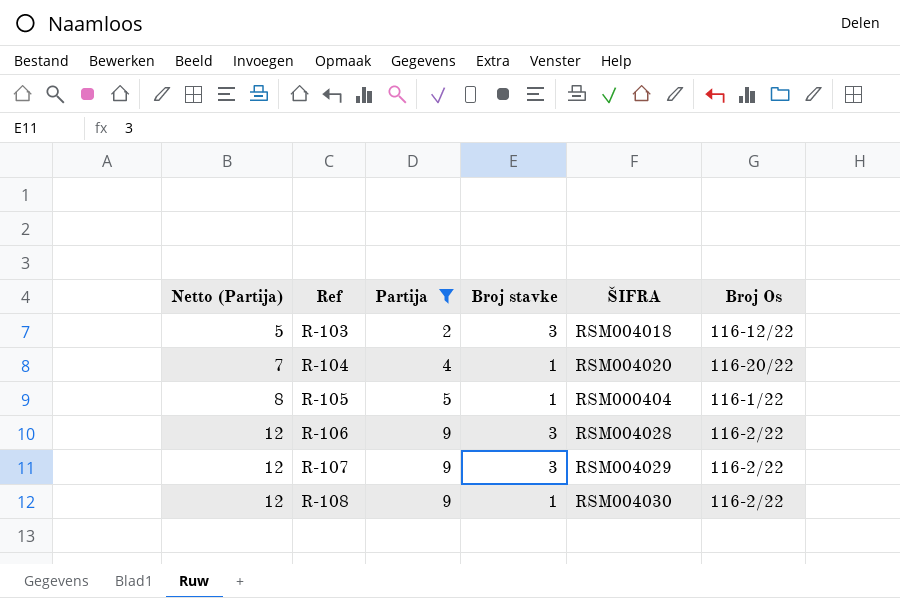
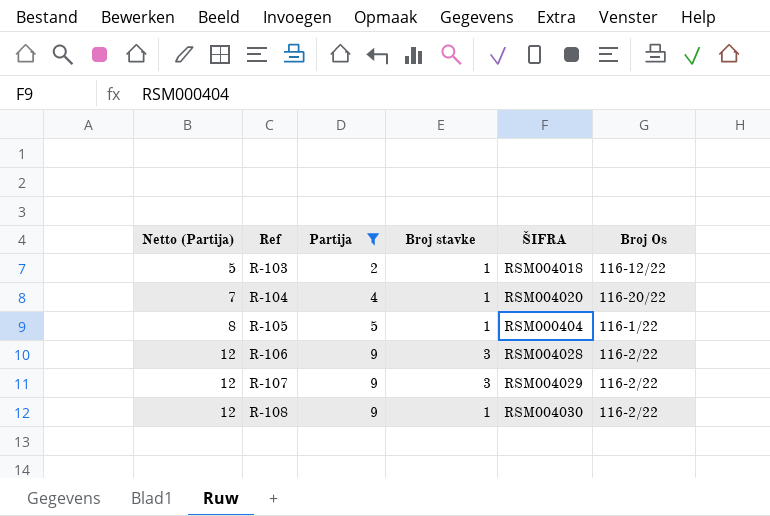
R-103 | Broj stavke: 3 -> 1

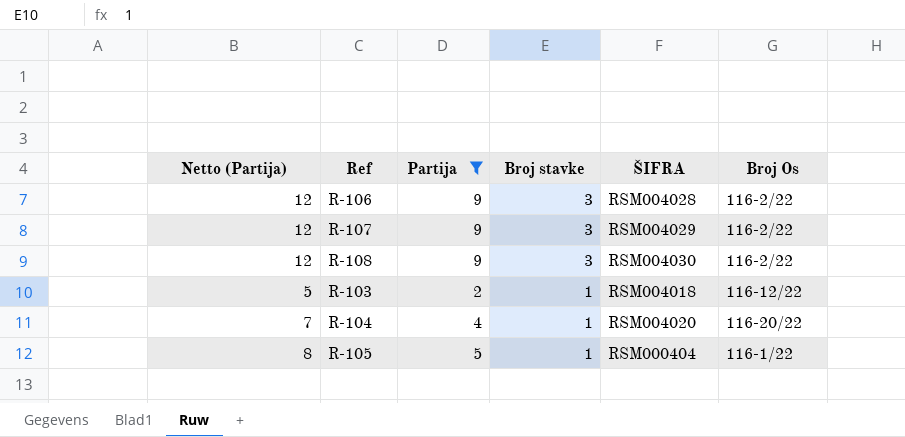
row order: Netto (Partija) ascending -> Broj stavke descending
R-108 | Broj stavke: 1 -> 3

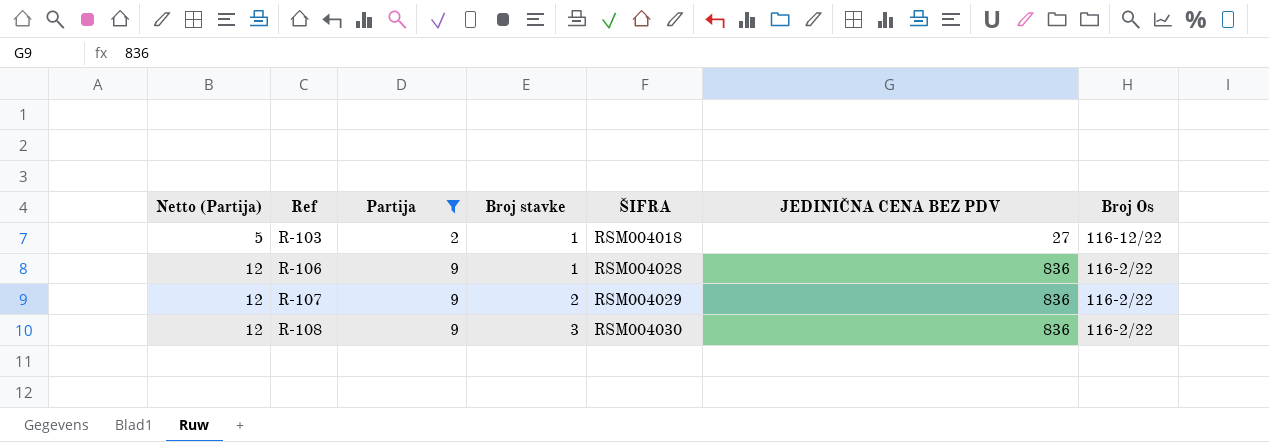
row order: Broj stavke descending -> Netto (Partija) ascending
column JEDINIČNA CENA BEZ PDV | position: none -> 6
row R-104: 7 | 4 | 1 | RSM004020 | 116-20/22 -> none
row R-105: 8 | 5 | 1 | RSM000404 | 116-1/22 -> none
R-106 | Broj stavke: 3 -> 1
R-107 | Broj stavke: 3 -> 2

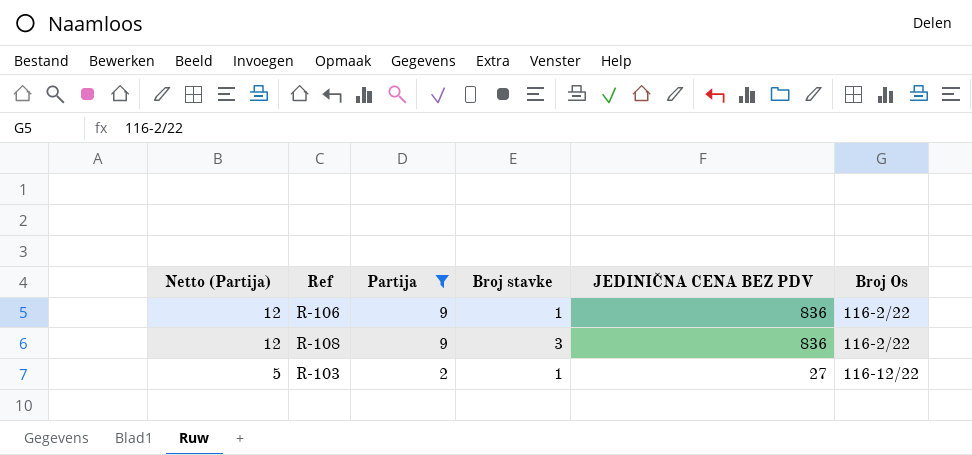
row order: Netto (Partija) ascending -> Netto (Partija) descending
column ŠIFRA | position: 5 -> none
row R-107: 12 | 9 | 2 | RSM004029 | 836 | 116-2/22 -> none

